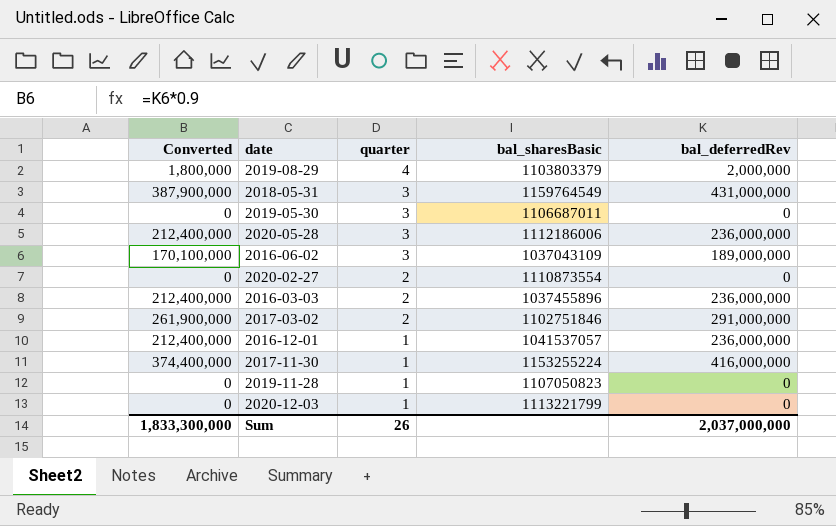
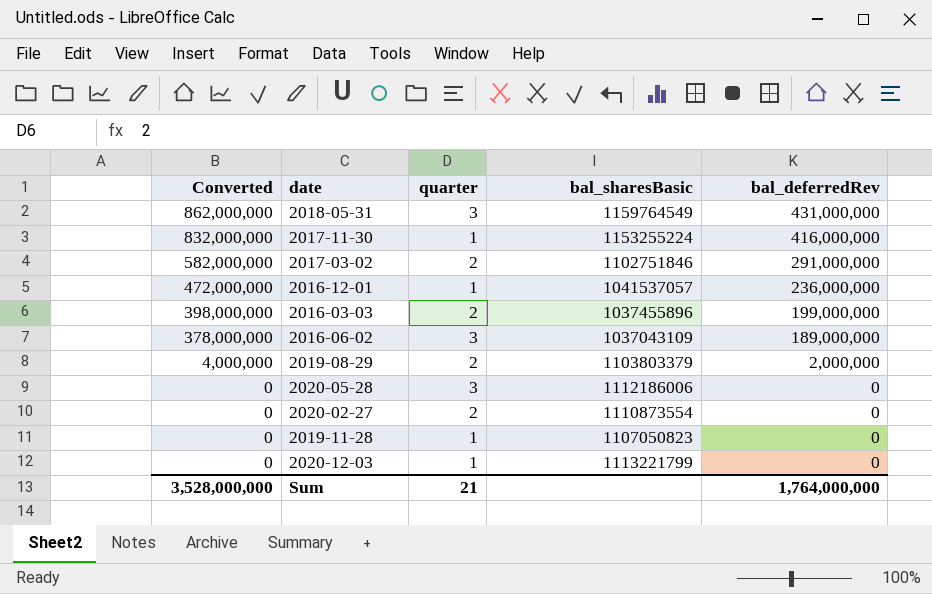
row order: quarter descending -> Converted descending
column Converted | formula: [bal_deferredRev] * 0.9 -> [bal_deferredRev] * 2
row 2019-05-30: 0 | 3 | 1106687011 | 0 -> none
2016-03-03 | bal_deferredRev: 236,000,000 -> 199,000,000
2019-08-29 | quarter: 4 -> 2
2020-05-28 | bal_deferredRev: 236,000,000 -> 0
Sum | Converted: 1,833,300,000 -> 3,528,000,000
Sum | quarter: 26 -> 21
Sum | bal_deferredRev: 2,037,000,000 -> 1,764,000,000

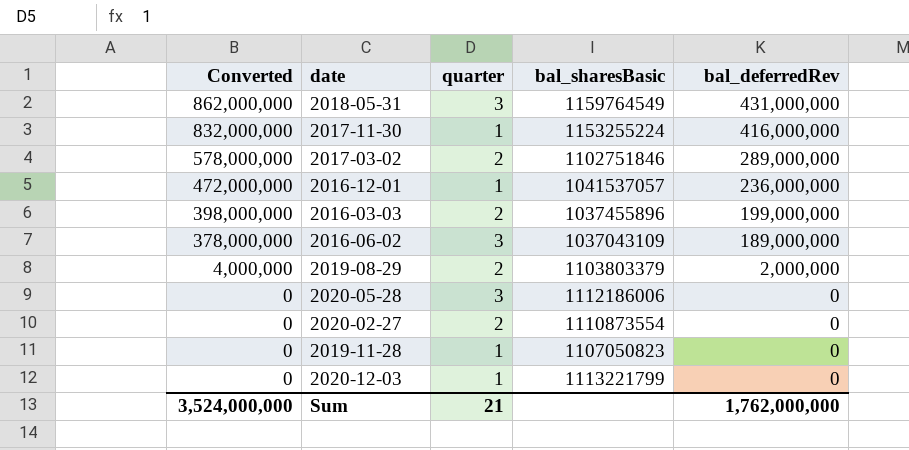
2017-03-02 | Converted: 582,000,000 -> 578,000,000
2017-03-02 | bal_deferredRev: 291,000,000 -> 289,000,000
Sum | Converted: 3,528,000,000 -> 3,524,000,000
Sum | bal_deferredRev: 1,764,000,000 -> 1,762,000,000

